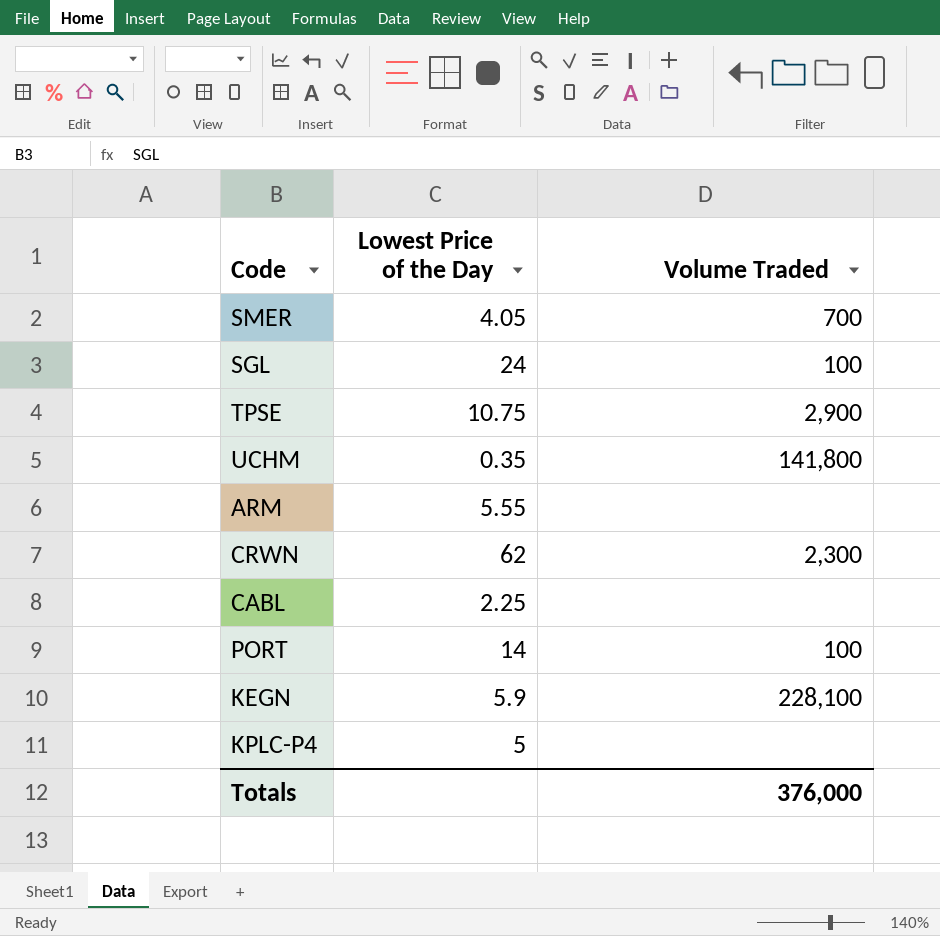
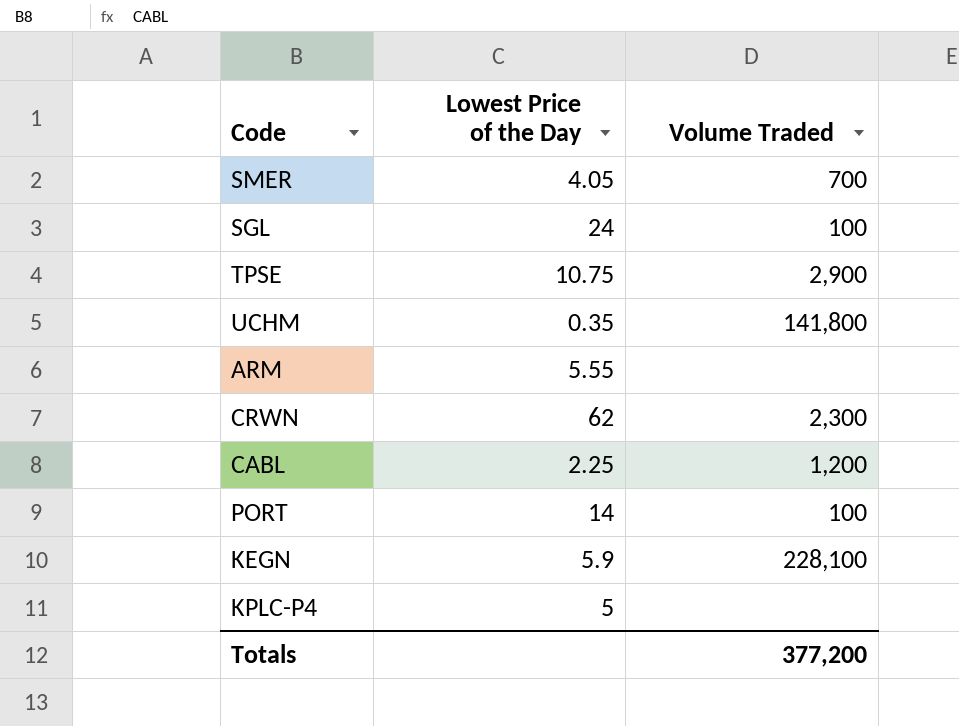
CABL | Volume Traded: none -> 1,200
Totals | Volume Traded: 376,000 -> 377,200

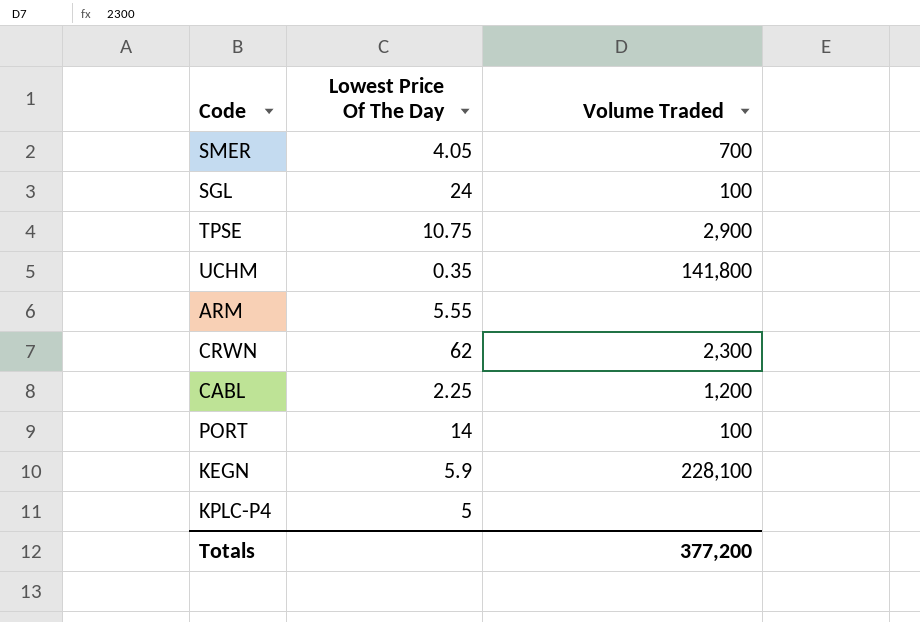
column name: Lowest Price of the Day -> Lowest Price Of The Day

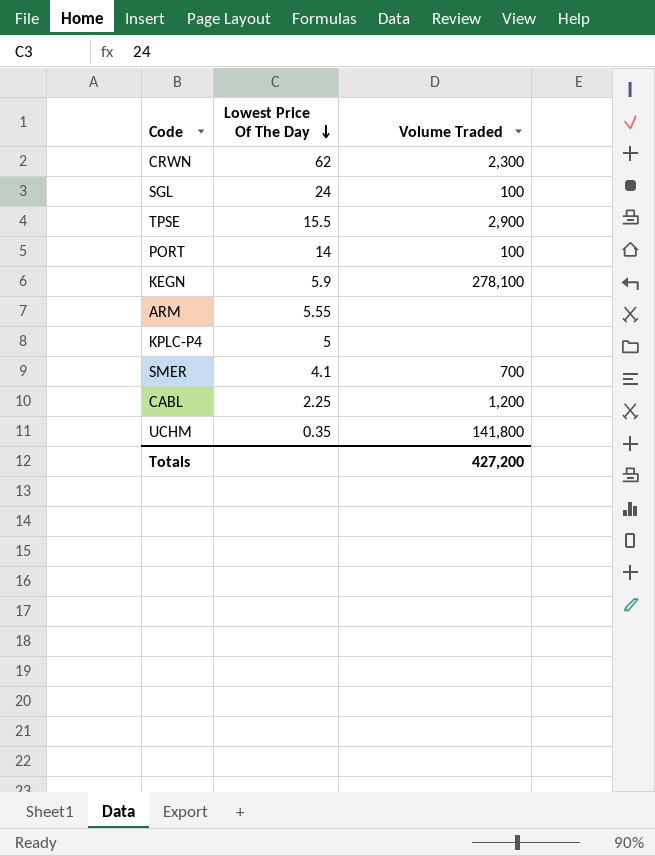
row order: none -> Lowest Price Of The Day descending
TPSE | Lowest Price Of The Day: 10.75 -> 15.5
KEGN | Volume Traded: 228,100 -> 278,100
SMER | Lowest Price Of The Day: 4.05 -> 4.1
Totals | Volume Traded: 377,200 -> 427,200

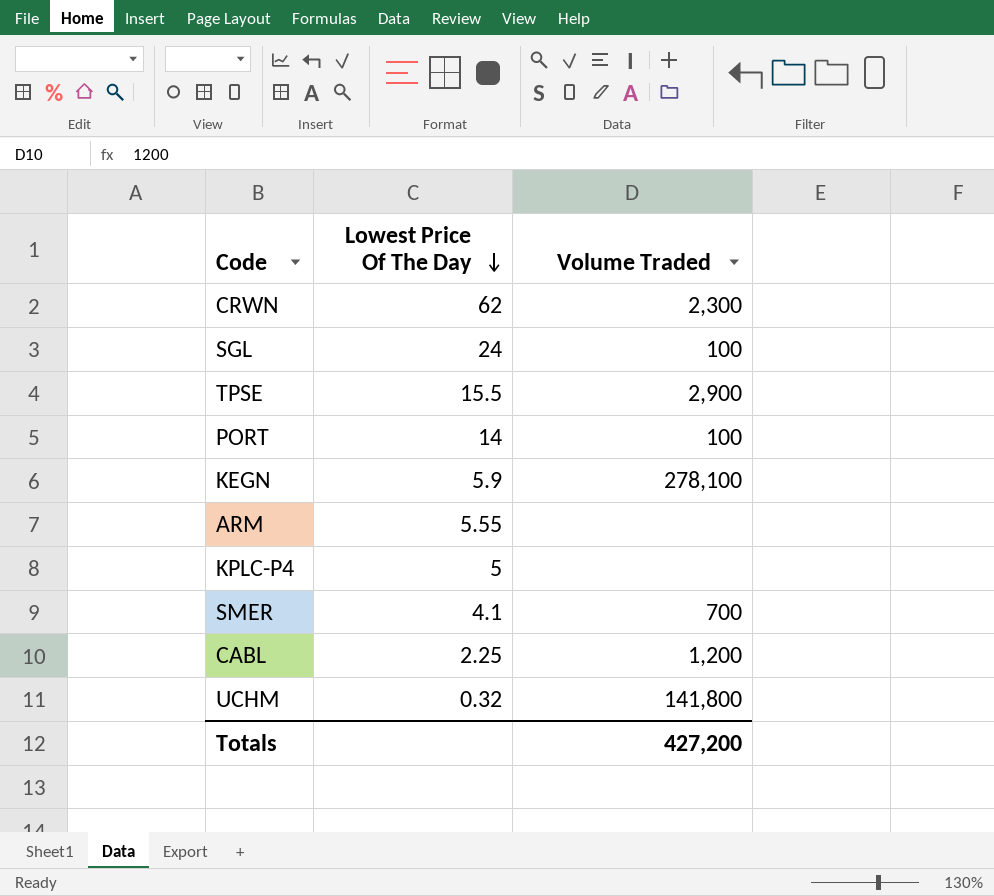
UCHM | Lowest Price Of The Day: 0.35 -> 0.32

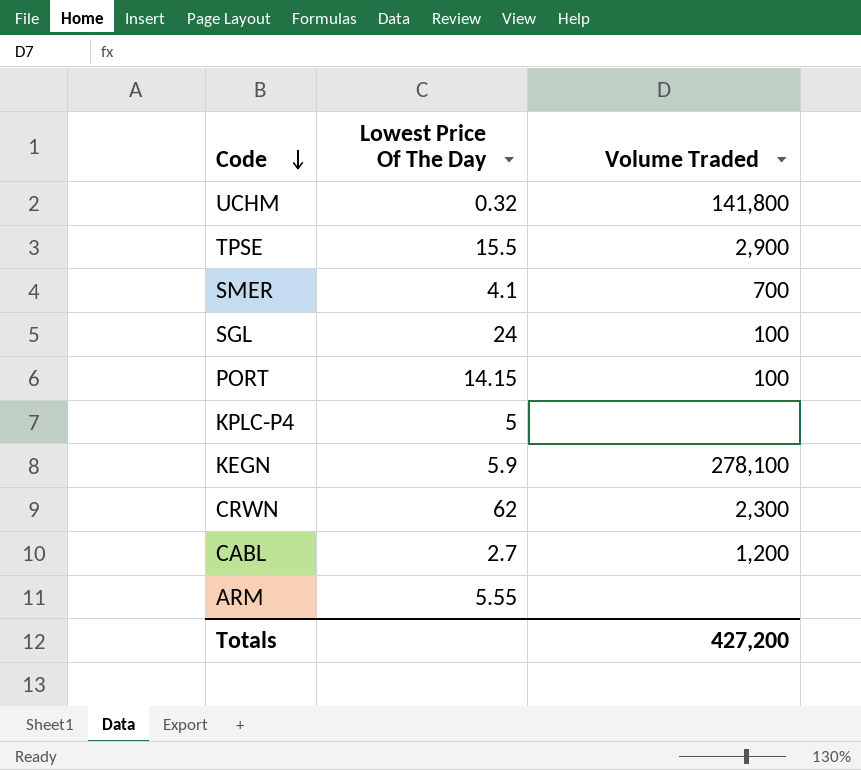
row order: Lowest Price Of The Day descending -> Code descending
PORT | Lowest Price Of The Day: 14 -> 14.15
CABL | Lowest Price Of The Day: 2.25 -> 2.7

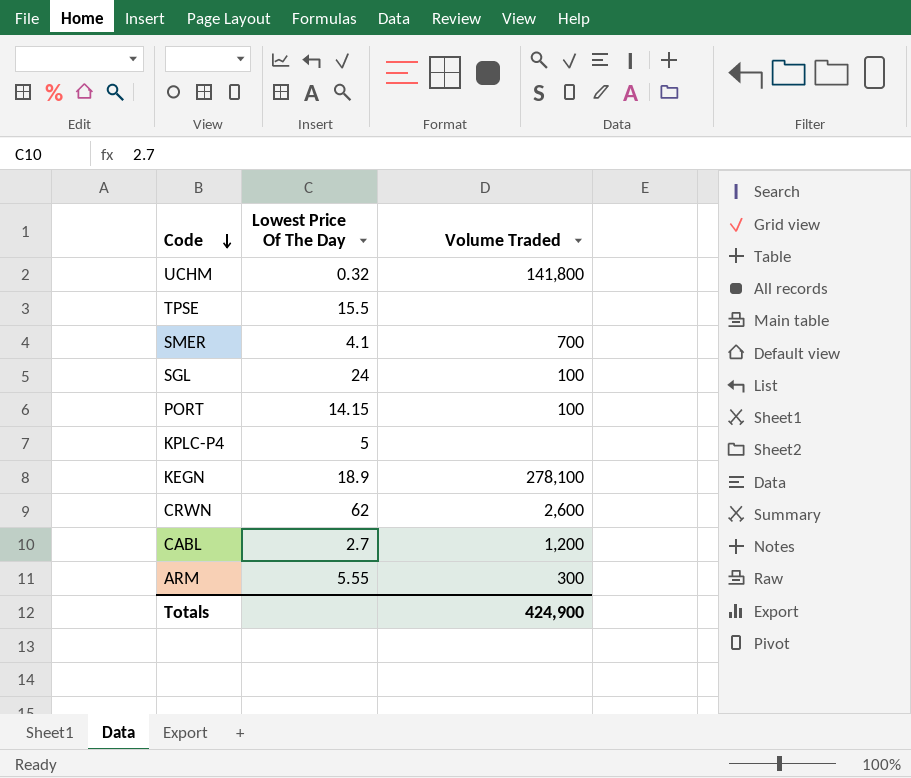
TPSE | Volume Traded: 2,900 -> none
KEGN | Lowest Price Of The Day: 5.9 -> 18.9
CRWN | Volume Traded: 2,300 -> 2,600
ARM | Volume Traded: none -> 300
Totals | Volume Traded: 427,200 -> 424,900

